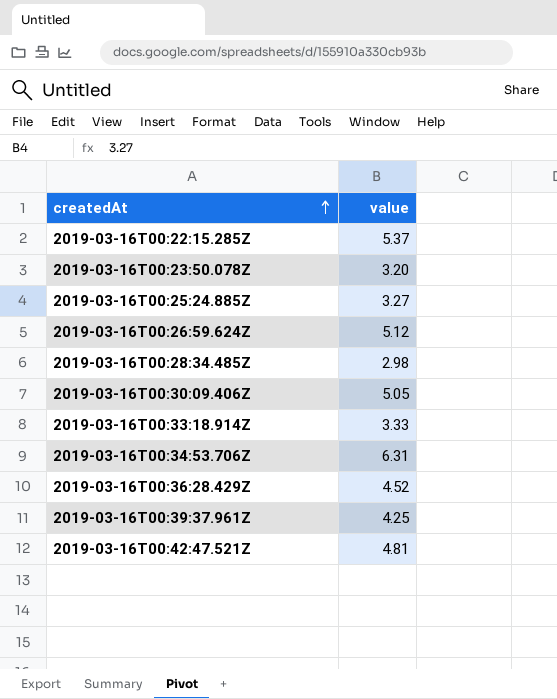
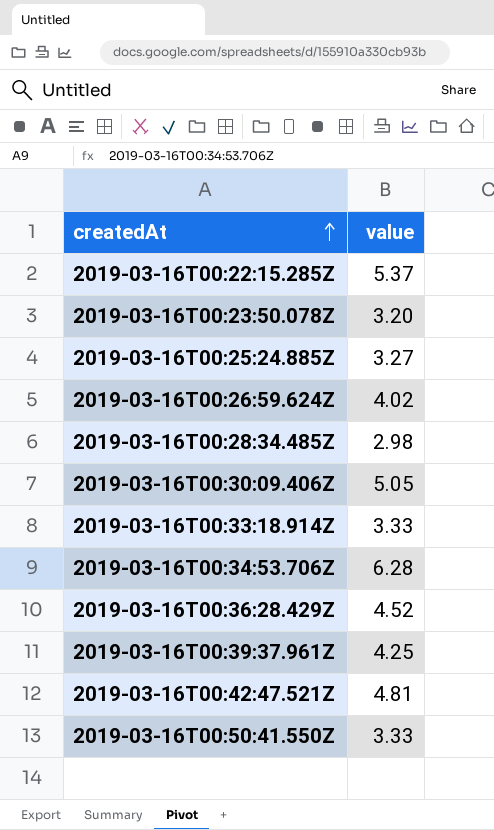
2019-03-16T00:26:59.624Z | value: 5.12 -> 4.02
2019-03-16T00:34:53.706Z | value: 6.31 -> 6.28
row 2019-03-16T00:50:41.550Z: none -> 3.33

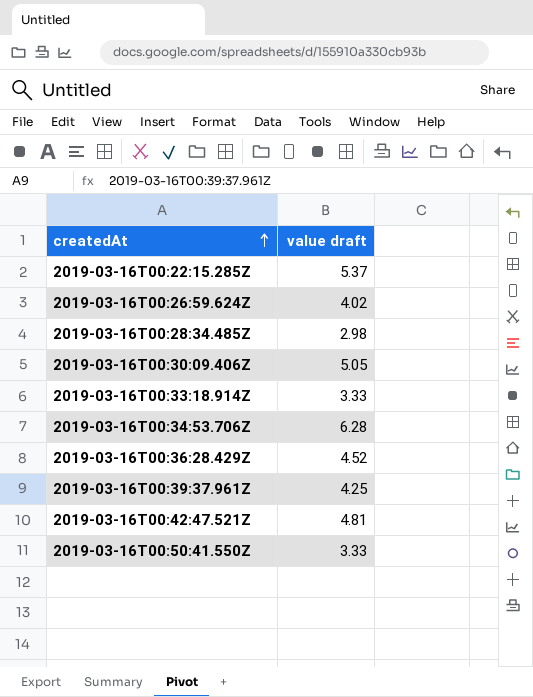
column name: value -> value draft
row 2019-03-16T00:23:50.078Z: 3.20 -> none
row 2019-03-16T00:25:24.885Z: 3.27 -> none

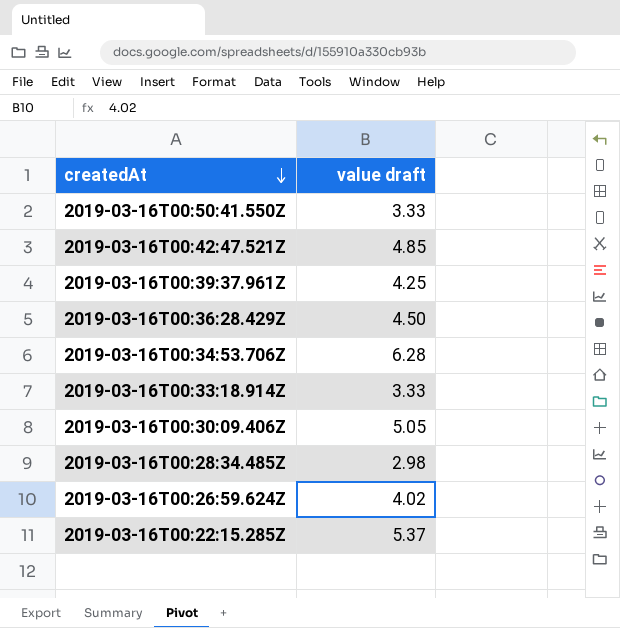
row order: createdAt ascending -> createdAt descending
2019-03-16T00:42:47.521Z | value draft: 4.81 -> 4.85
2019-03-16T00:36:28.429Z | value draft: 4.52 -> 4.50

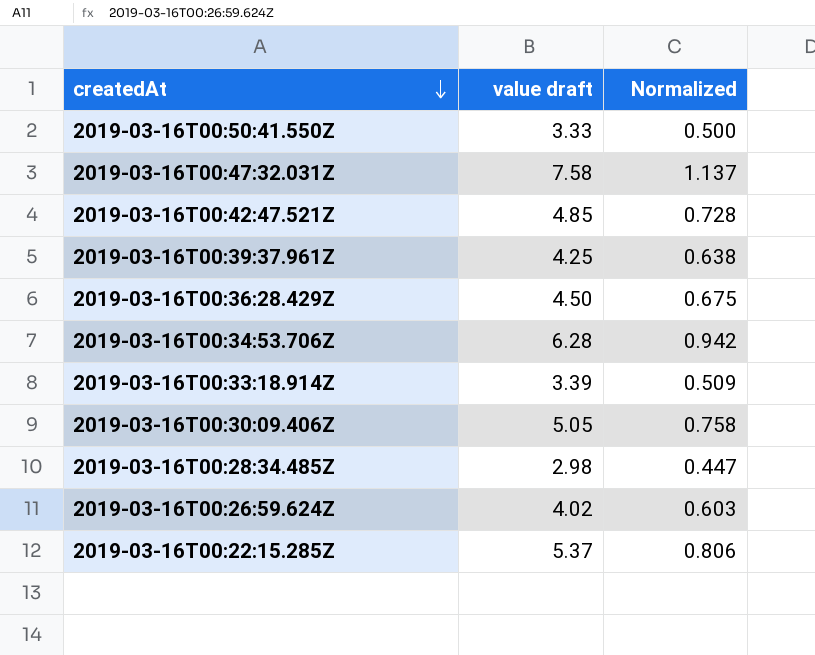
column Normalized | formula: none -> [value draft] * 0.15
row 2019-03-16T00:47:32.031Z: none -> 7.58 | 1.137
2019-03-16T00:33:18.914Z | value draft: 3.33 -> 3.39

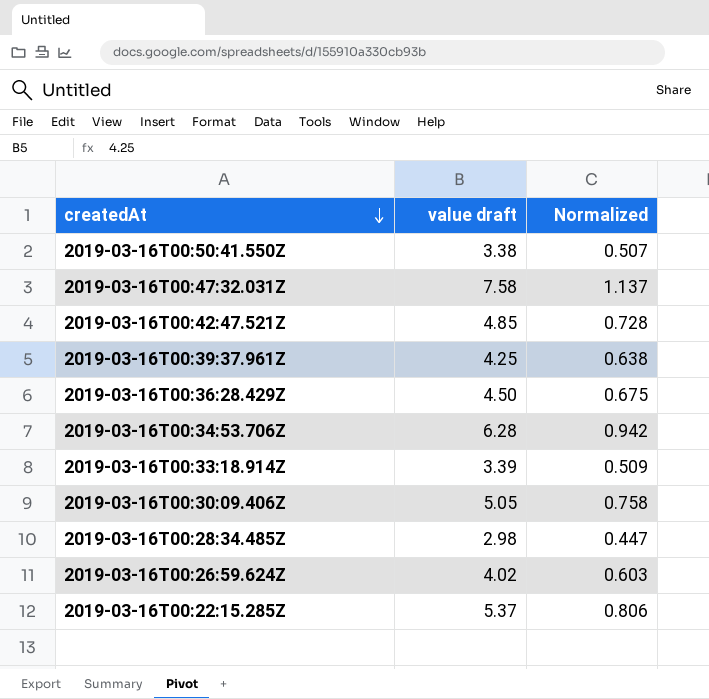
2019-03-16T00:50:41.550Z | value draft: 3.33 -> 3.38
2019-03-16T00:50:41.550Z | Normalized: 0.500 -> 0.507

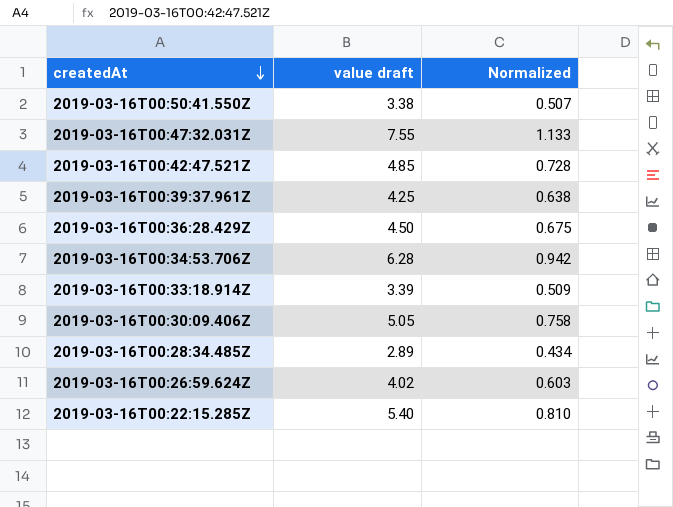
2019-03-16T00:47:32.031Z | value draft: 7.58 -> 7.55
2019-03-16T00:47:32.031Z | Normalized: 1.137 -> 1.133
2019-03-16T00:28:34.485Z | value draft: 2.98 -> 2.89
2019-03-16T00:28:34.485Z | Normalized: 0.447 -> 0.434
2019-03-16T00:22:15.285Z | value draft: 5.37 -> 5.40
2019-03-16T00:22:15.285Z | Normalized: 0.806 -> 0.810

